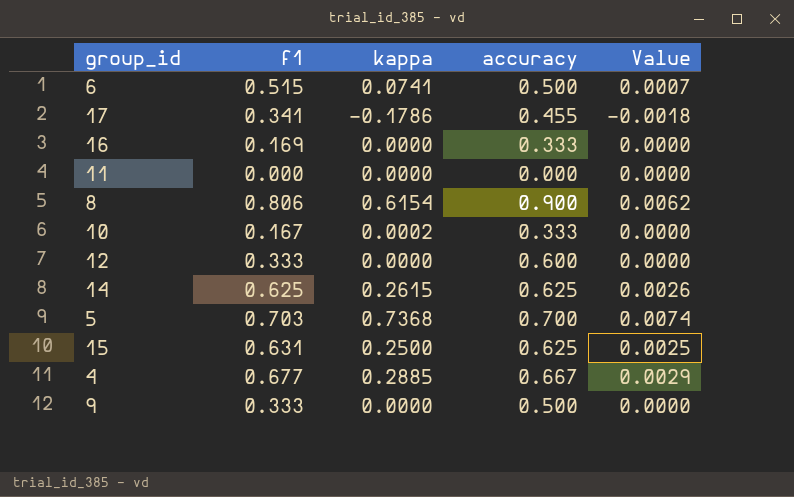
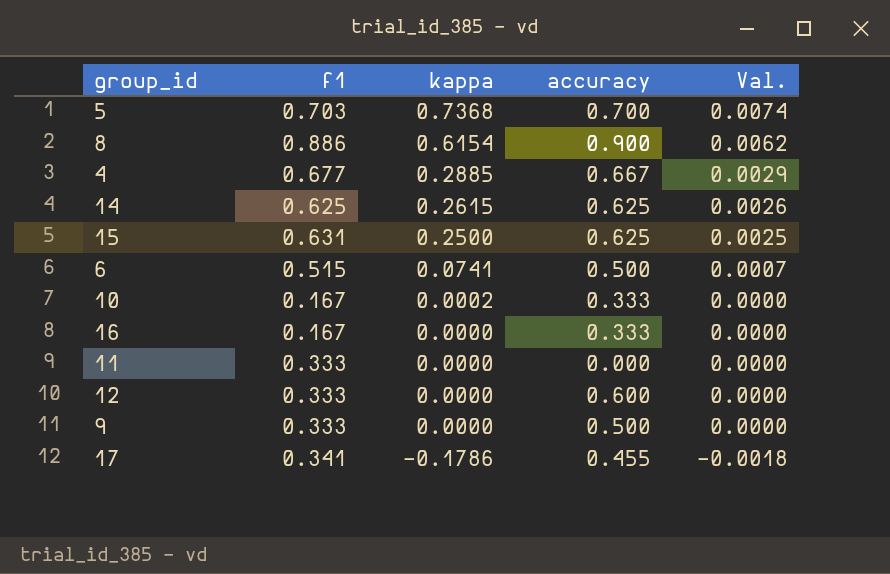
row order: none -> kappa descending
column name: Value -> Val.
8 | f1: 0.806 -> 0.886
16 | f1: 0.169 -> 0.167
11 | f1: 0.000 -> 0.333

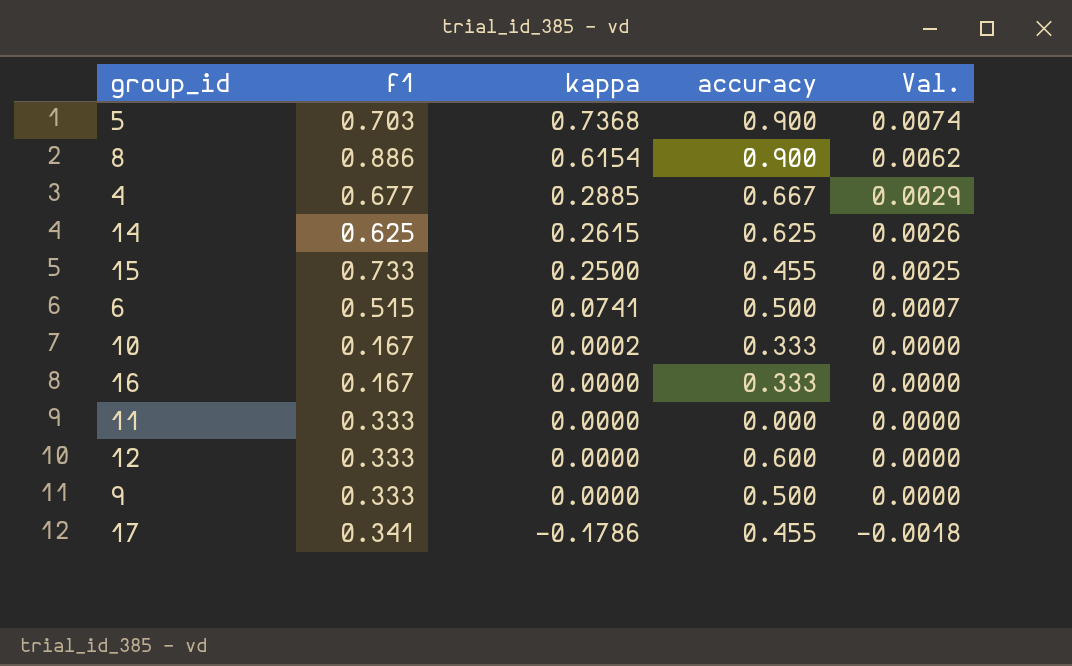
5 | accuracy: 0.700 -> 0.900
15 | f1: 0.631 -> 0.733
15 | accuracy: 0.625 -> 0.455

